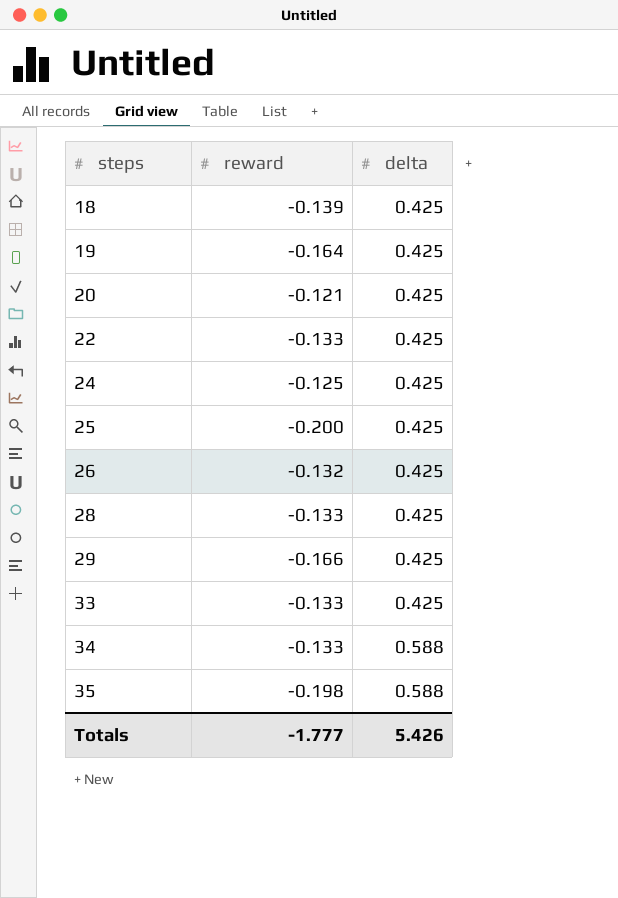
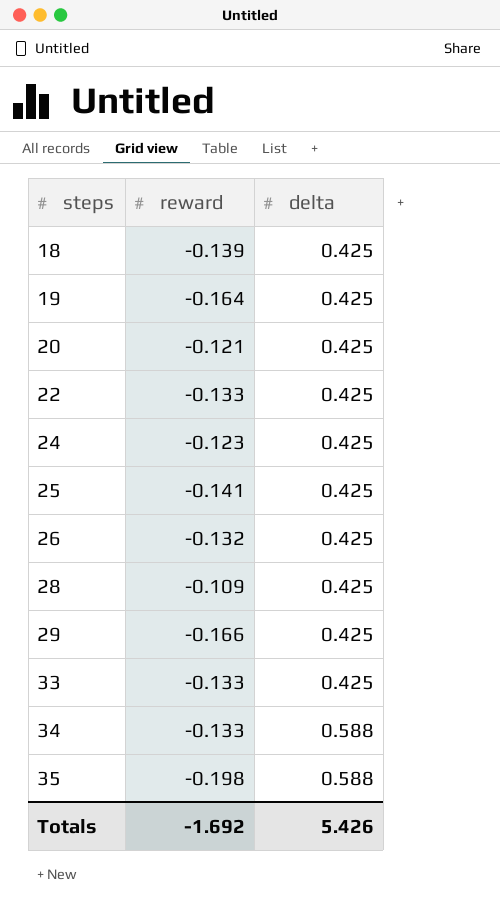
24 | reward: -0.125 -> -0.123
25 | reward: -0.200 -> -0.141
28 | reward: -0.133 -> -0.109
Totals | reward: -1.777 -> -1.692

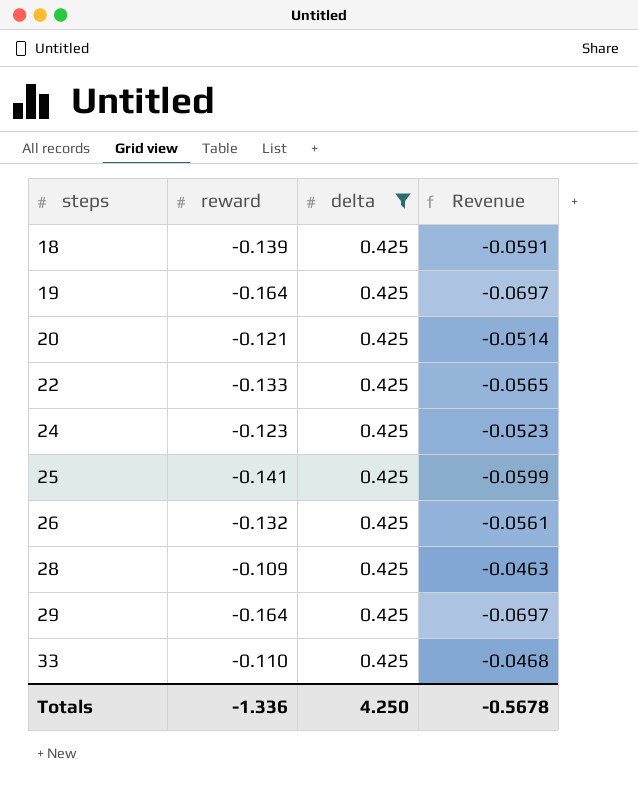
filter: none -> delta = 0.425
column Revenue | formula: none -> [reward] * [delta]
29 | reward: -0.166 -> -0.164
33 | reward: -0.133 -> -0.110
Totals | reward: -1.692 -> -1.336
Totals | delta: 5.426 -> 4.250

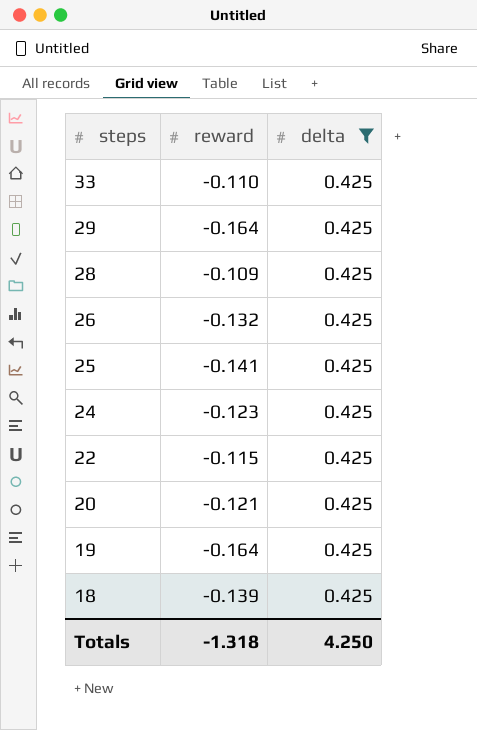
row order: steps ascending -> steps descending
column Revenue | formula: [reward] * [delta] -> none
22 | reward: -0.133 -> -0.115
Totals | reward: -1.336 -> -1.318

